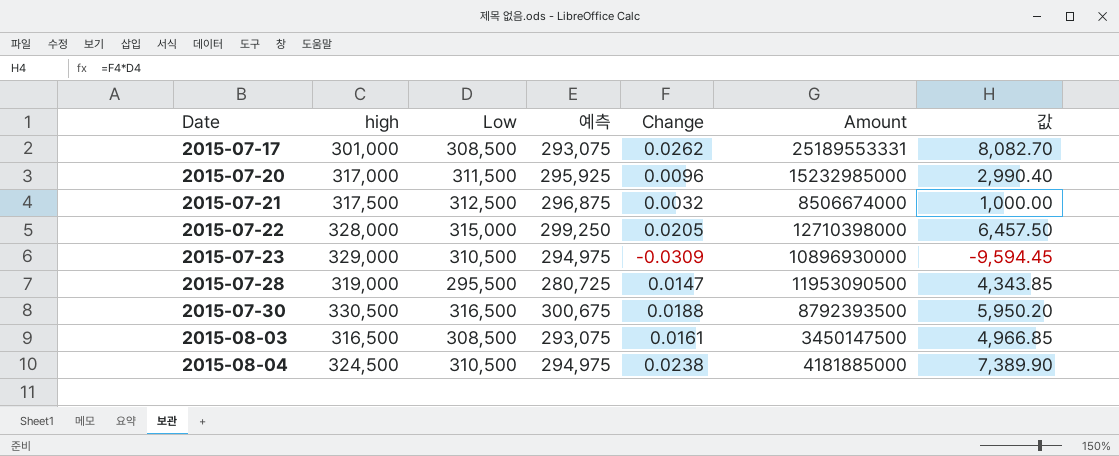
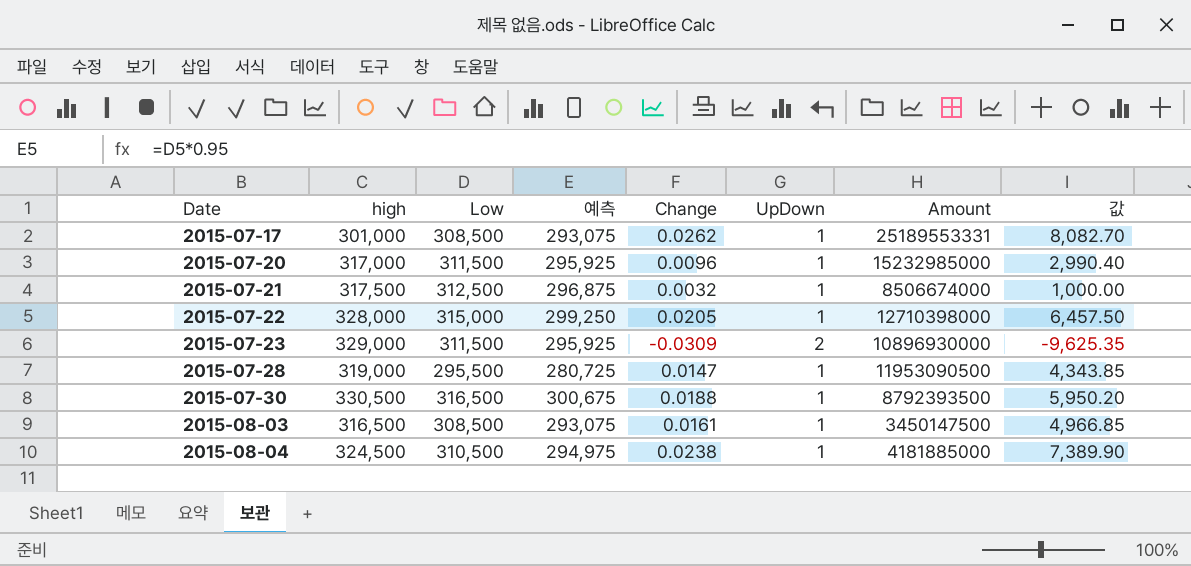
column UpDown | position: none -> 6
2015-07-23 | Low: 310,500 -> 311,500
2015-07-23 | 예측: 294,975 -> 295,925
2015-07-23 | 값: -9,594.45 -> -9,625.35

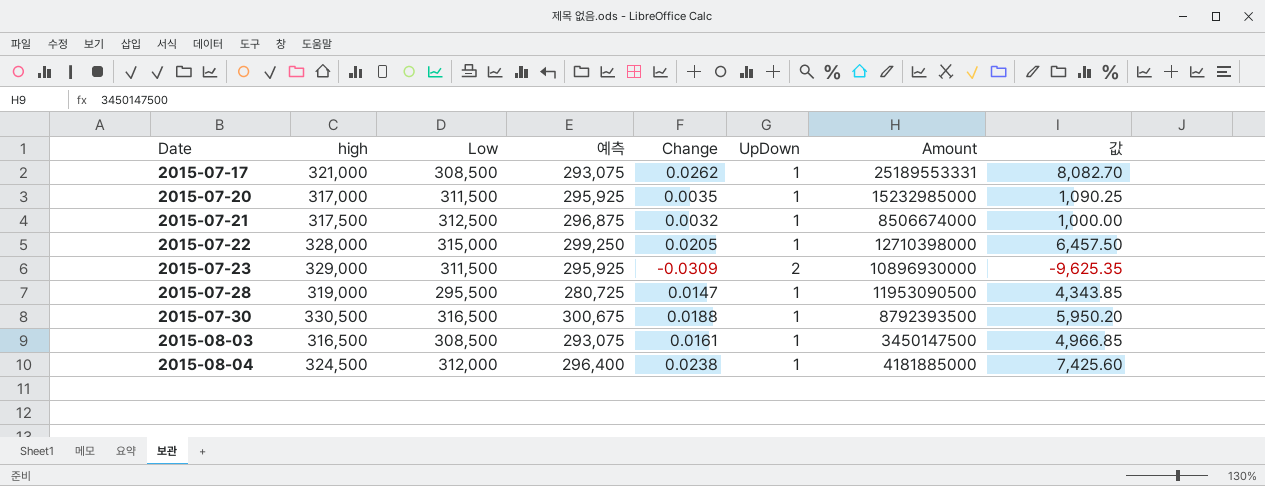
2015-07-17 | high: 301,000 -> 321,000
2015-07-20 | Change: 0.0096 -> 0.0035
2015-07-20 | 값: 2,990.40 -> 1,090.25
2015-08-04 | Low: 310,500 -> 312,000
2015-08-04 | 예측: 294,975 -> 296,400
2015-08-04 | 값: 7,389.90 -> 7,425.60

